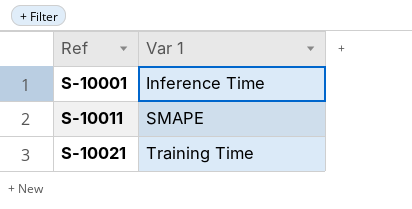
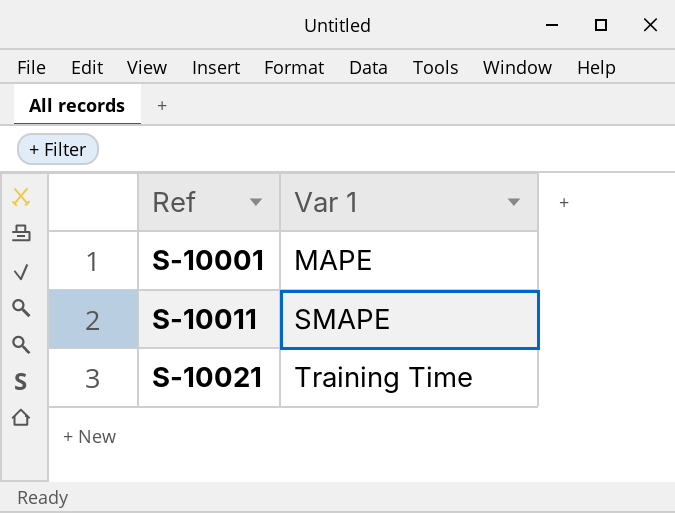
S-10001 | Var 1: Inference Time -> MAPE

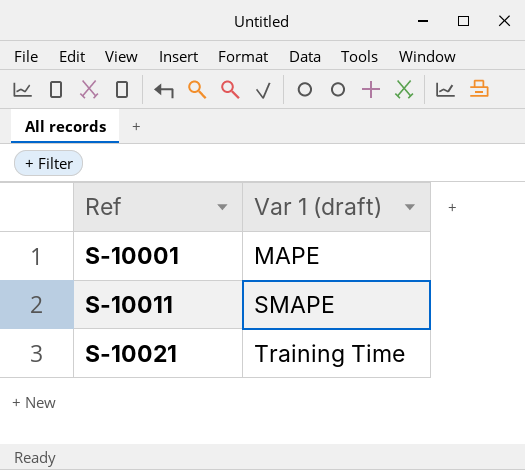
column name: Var 1 -> Var 1 (draft)

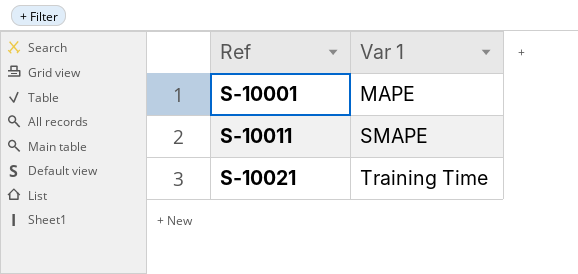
column name: Var 1 (draft) -> Var 1

